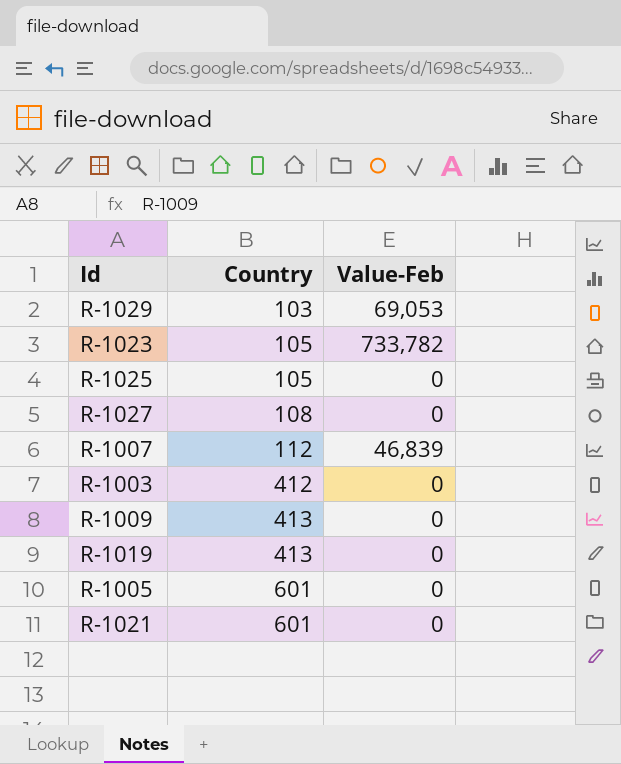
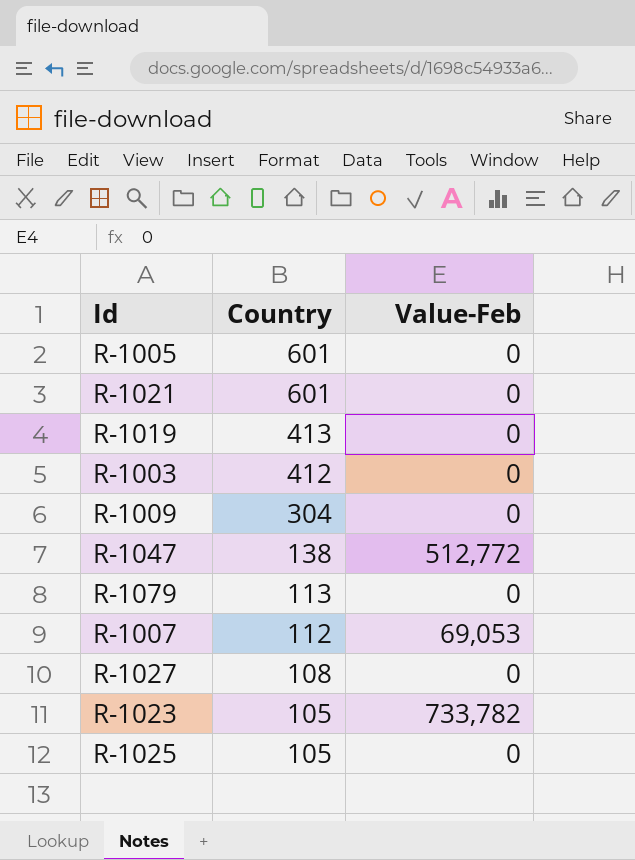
row order: Country ascending -> Country descending
row R-1029: 103 | 69,053 -> none
R-1009 | Country: 413 -> 304
row R-1047: none -> 138 | 512,772
row R-1079: none -> 113 | 0
R-1007 | Value-Feb: 46,839 -> 69,053

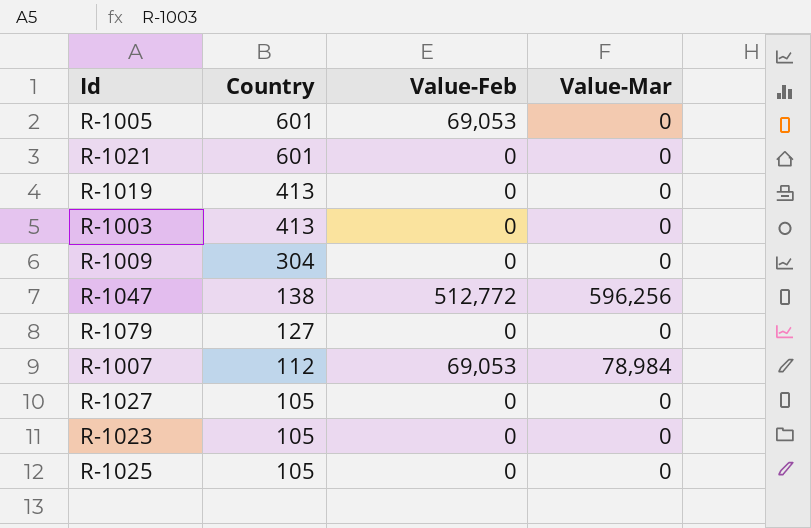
column Value-Mar | position: none -> 4
R-1005 | Value-Feb: 0 -> 69,053
R-1003 | Country: 412 -> 413
R-1079 | Country: 113 -> 127
R-1027 | Country: 108 -> 105
R-1023 | Value-Feb: 733,782 -> 0

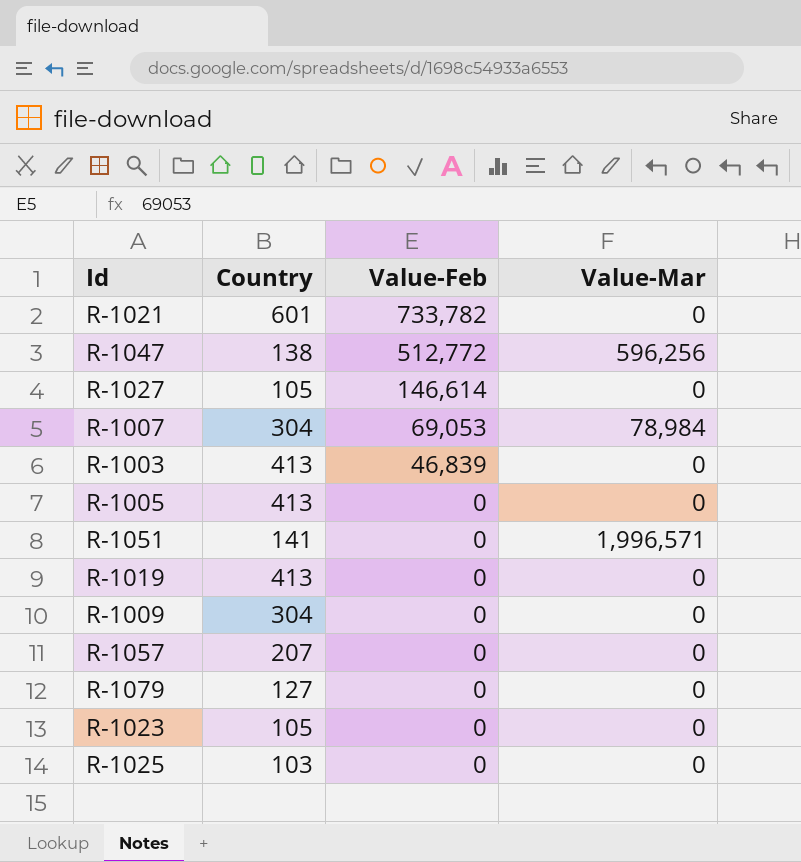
row order: Country descending -> Value-Feb descending
R-1021 | Value-Feb: 0 -> 733,782
R-1027 | Value-Feb: 0 -> 146,614
R-1007 | Country: 112 -> 304
R-1003 | Value-Feb: 0 -> 46,839
R-1005 | Country: 601 -> 413
R-1005 | Value-Feb: 69,053 -> 0
row R-1051: none -> 141 | 0 | 1,996,571
row R-1057: none -> 207 | 0 | 0
R-1025 | Country: 105 -> 103

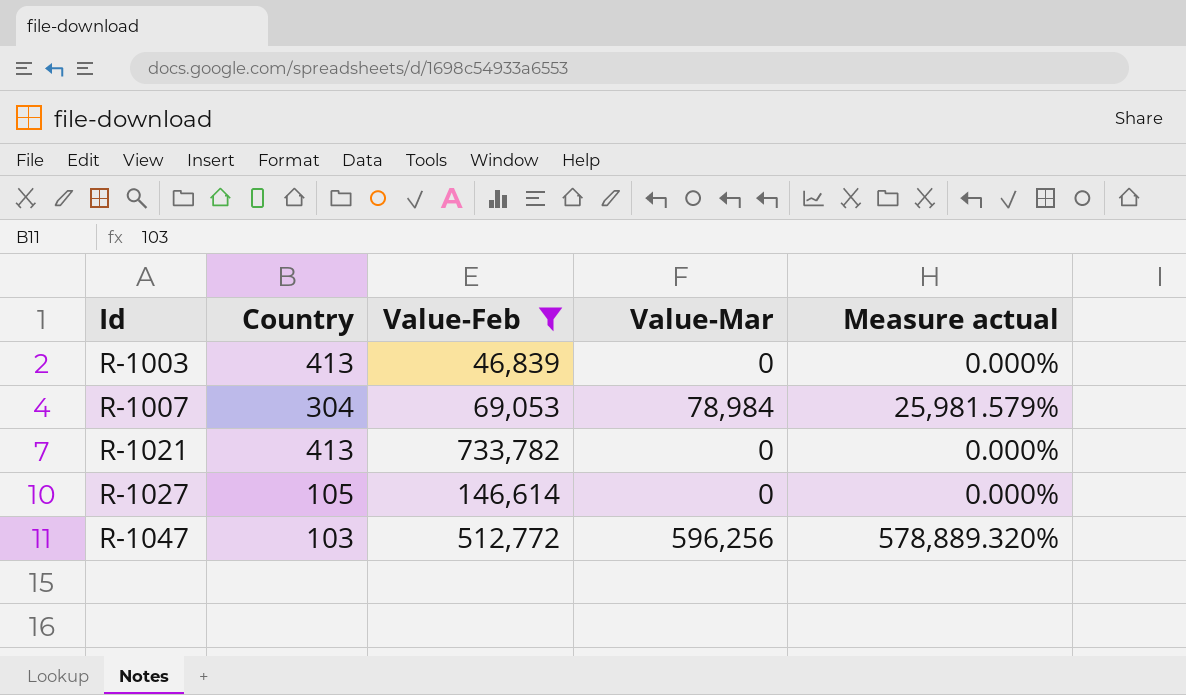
filter: none -> Value-Feb != 0
row order: Value-Feb descending -> Id ascending
column Measure actual | formula: none -> [Value-Mar] / [Country]
R-1021 | Country: 601 -> 413
R-1047 | Country: 138 -> 103

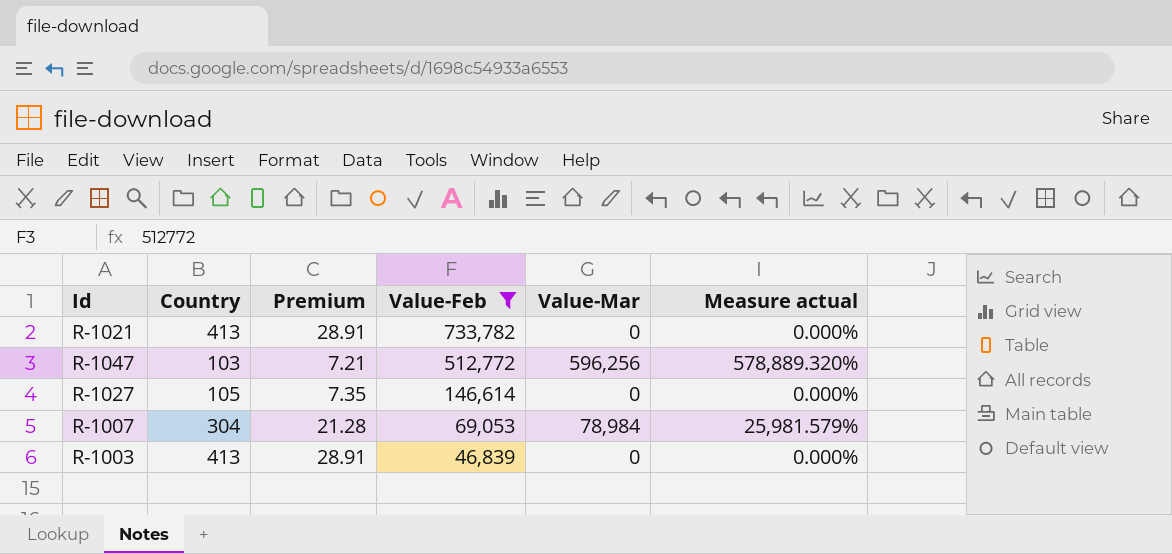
row order: Id ascending -> Value-Feb descending
column Premium | formula: none -> [Country] * 0.07

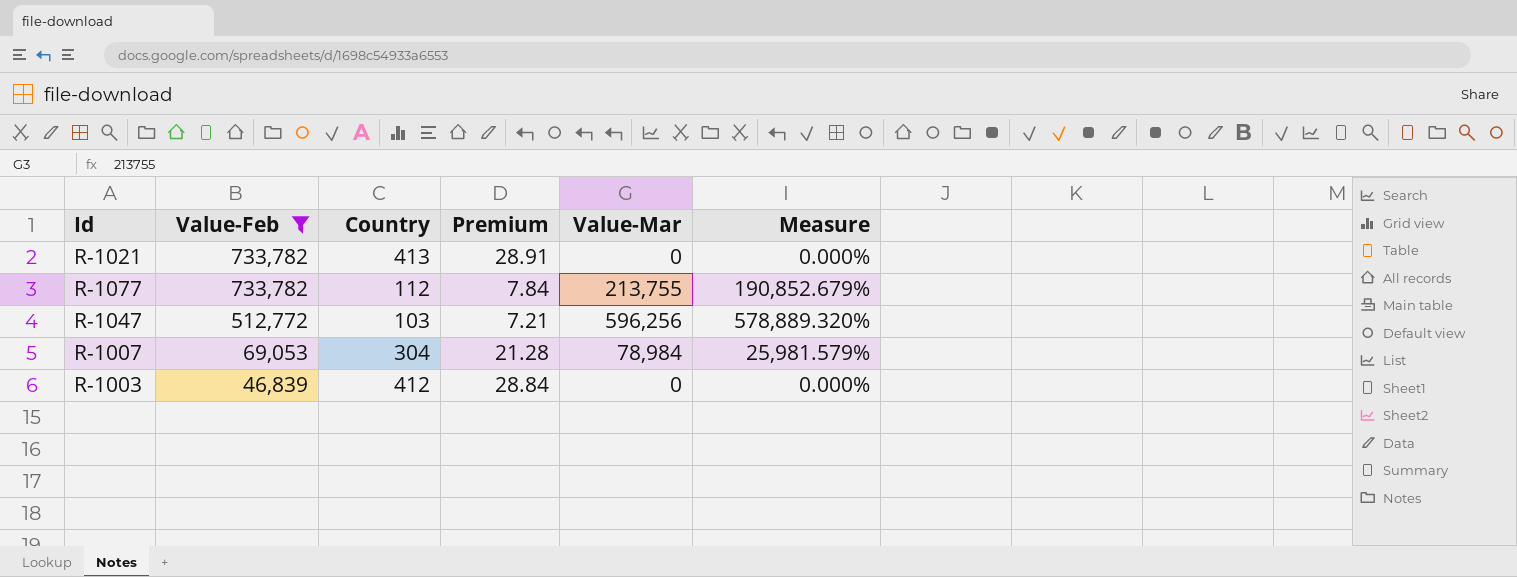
column Value-Feb | position: 4 -> 2
column name: Measure actual -> Measure
row R-1027: 105 | 7.35 | 146,614 | 0 | 0.000% -> none
row R-1077: none -> 733,782 | 112 | 7.84 | 213,755 | 190,852.679%
R-1003 | Country: 413 -> 412
R-1003 | Premium: 28.91 -> 28.84

